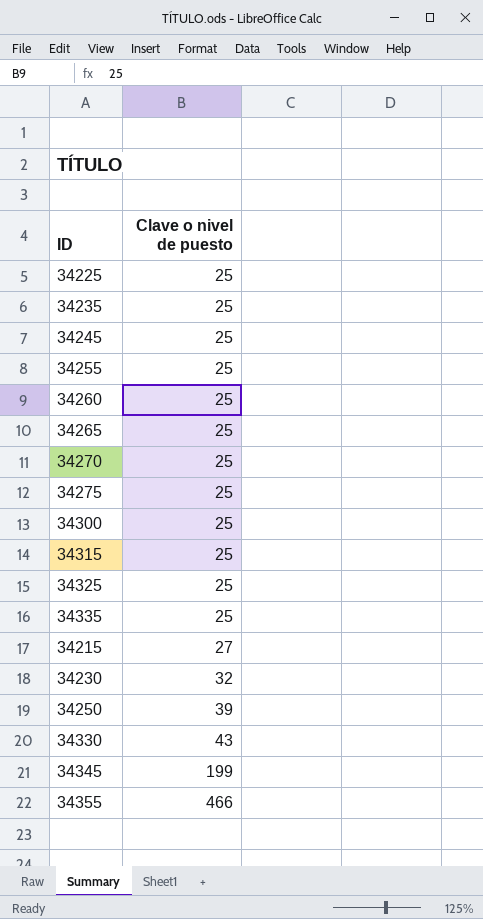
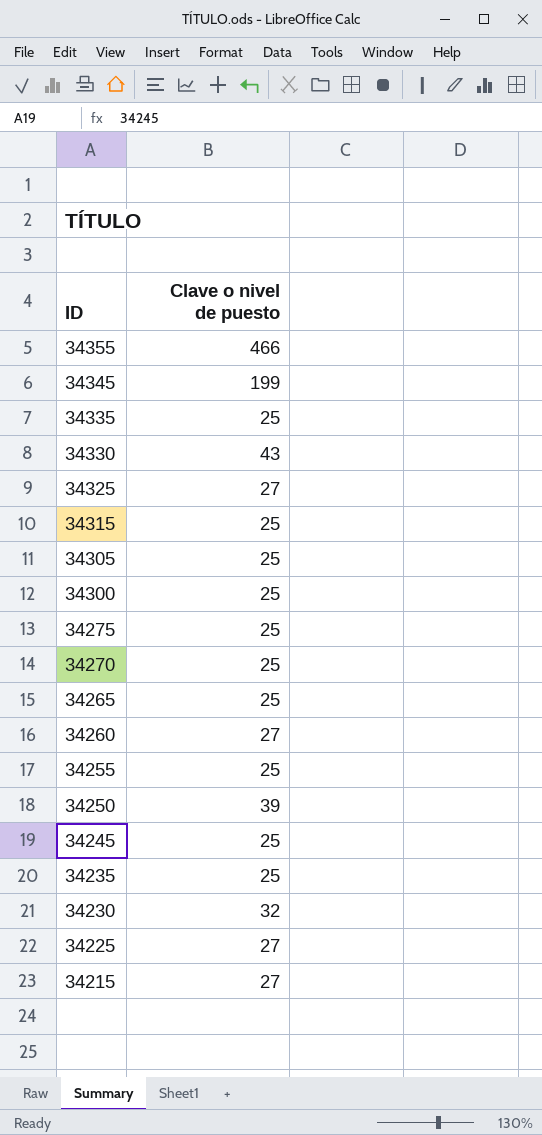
row order: Clave o nivel de puesto ascending -> ID descending
34325 | Clave o nivel de puesto: 25 -> 27
row 34305: none -> 25
34260 | Clave o nivel de puesto: 25 -> 27
34225 | Clave o nivel de puesto: 25 -> 27

